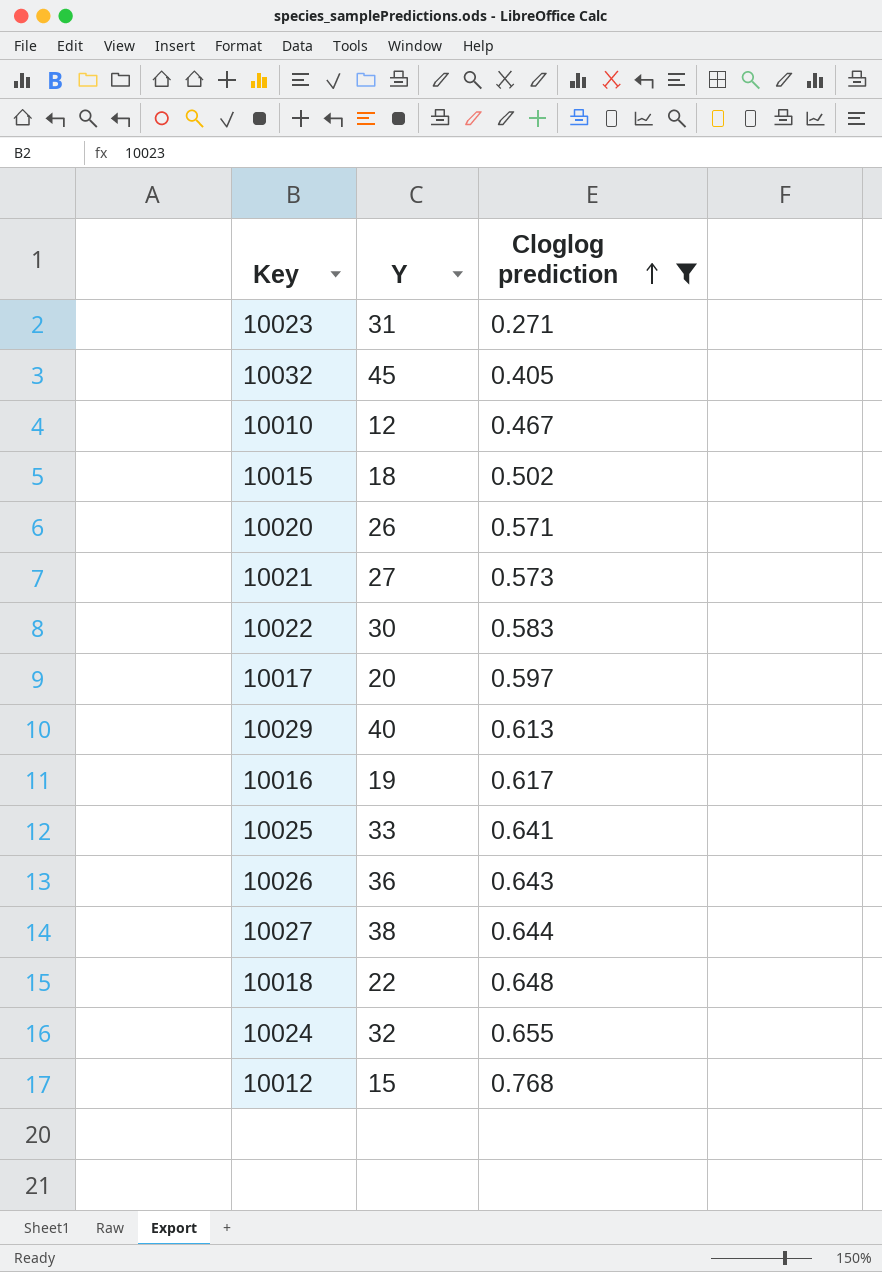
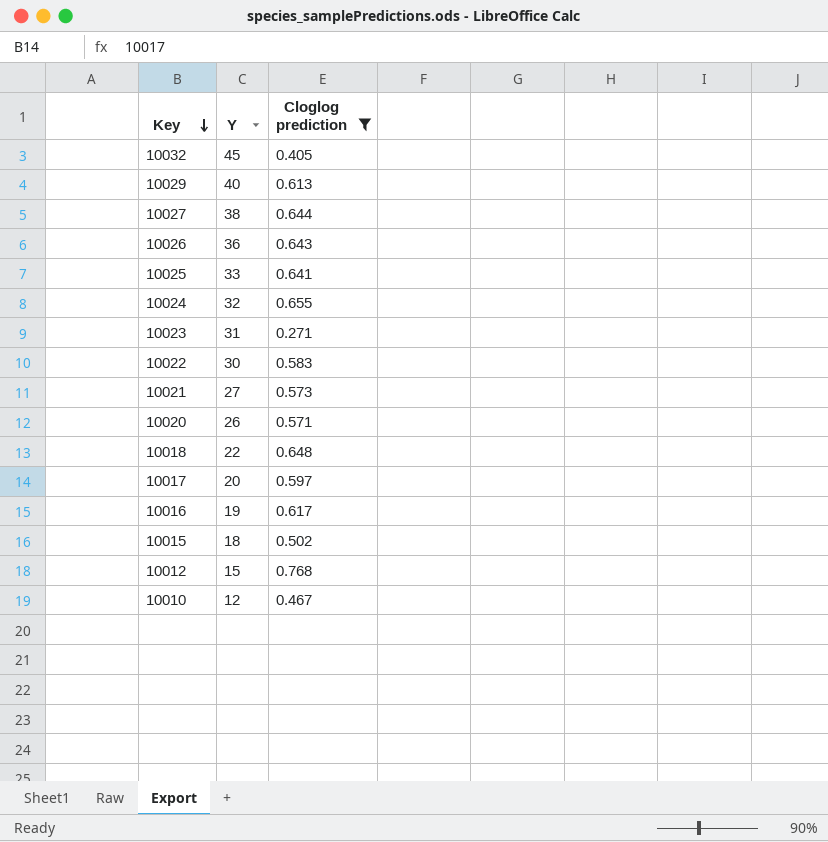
row order: Cloglog prediction ascending -> Key descending

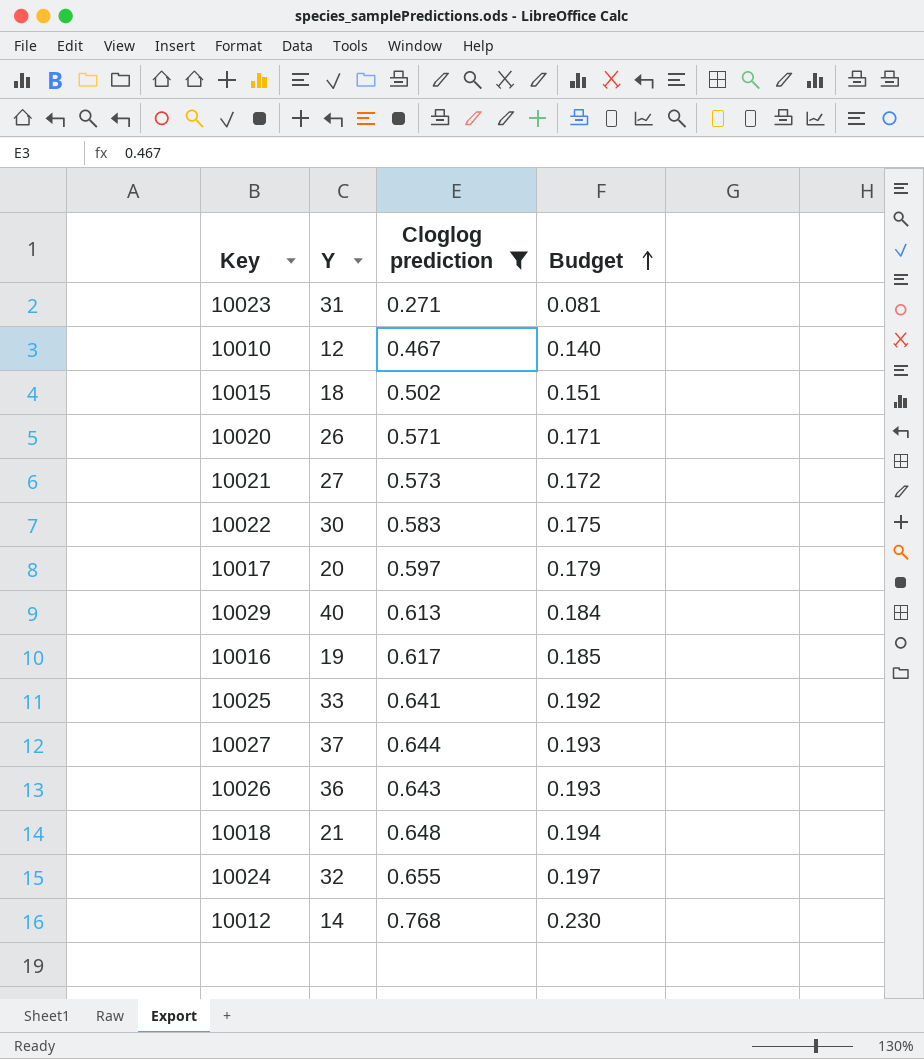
row order: Key descending -> Budget ascending
column Budget | formula: none -> [Cloglog prediction] * 0.3
row 10032: 45 | 0.405 -> none
10027 | Y: 38 -> 37
10018 | Y: 22 -> 21
10012 | Y: 15 -> 14

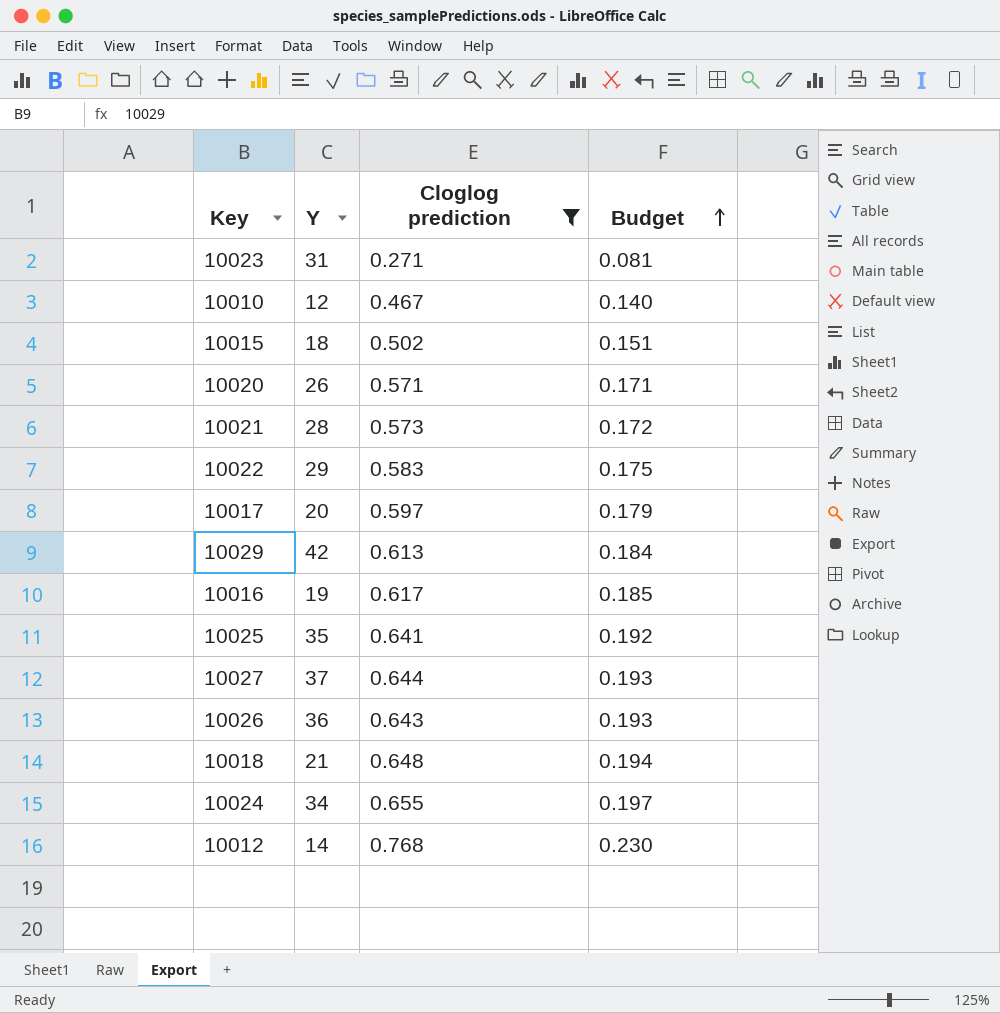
10021 | Y: 27 -> 28
10022 | Y: 30 -> 29
10029 | Y: 40 -> 42
10025 | Y: 33 -> 35
10024 | Y: 32 -> 34

